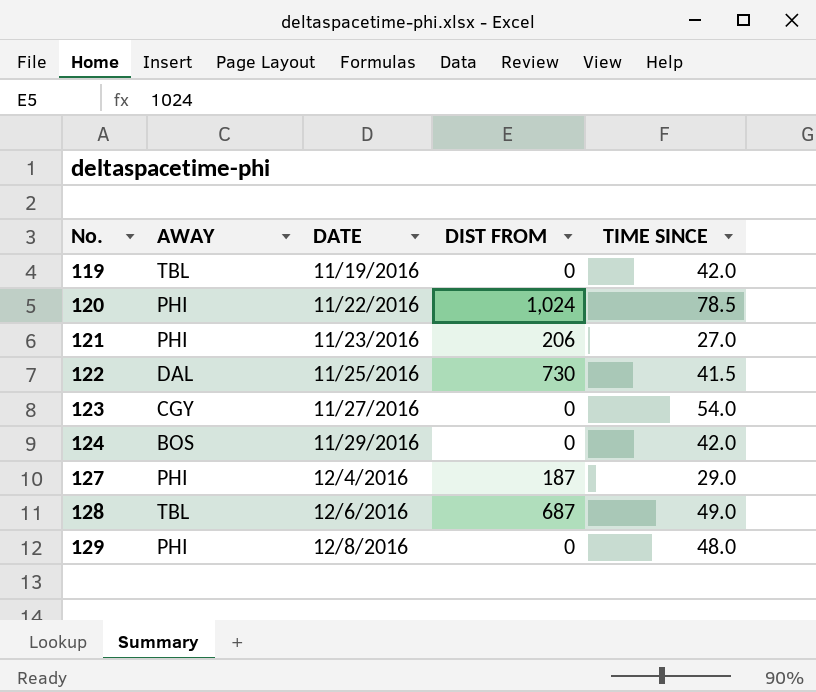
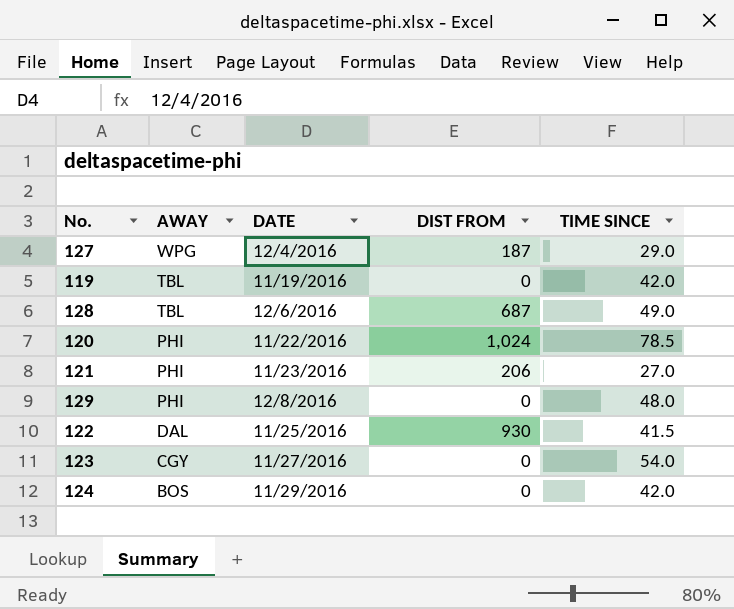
row order: No. ascending -> AWAY descending
127 | AWAY: PHI -> WPG
122 | DIST FROM: 730 -> 930

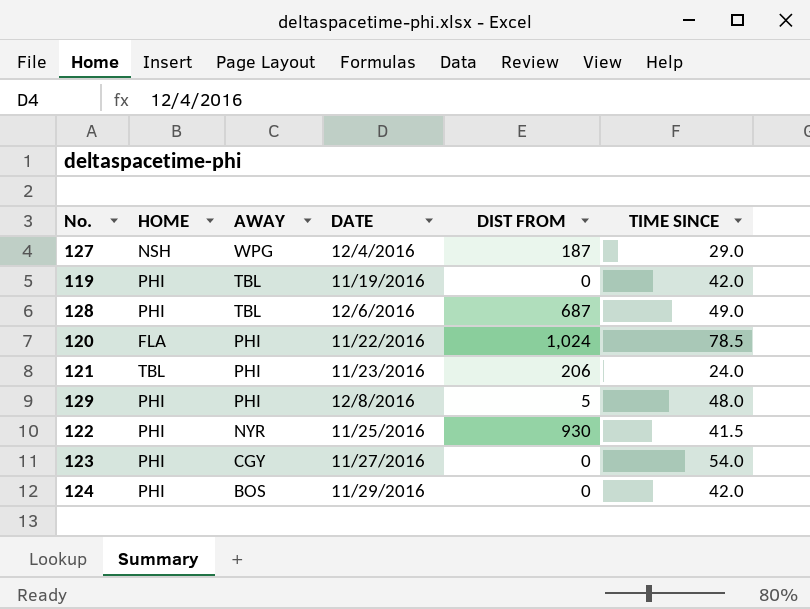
column HOME | position: none -> 2
121 | TIME SINCE: 27.0 -> 24.0
129 | DIST FROM: 0 -> 5
122 | AWAY: DAL -> NYR

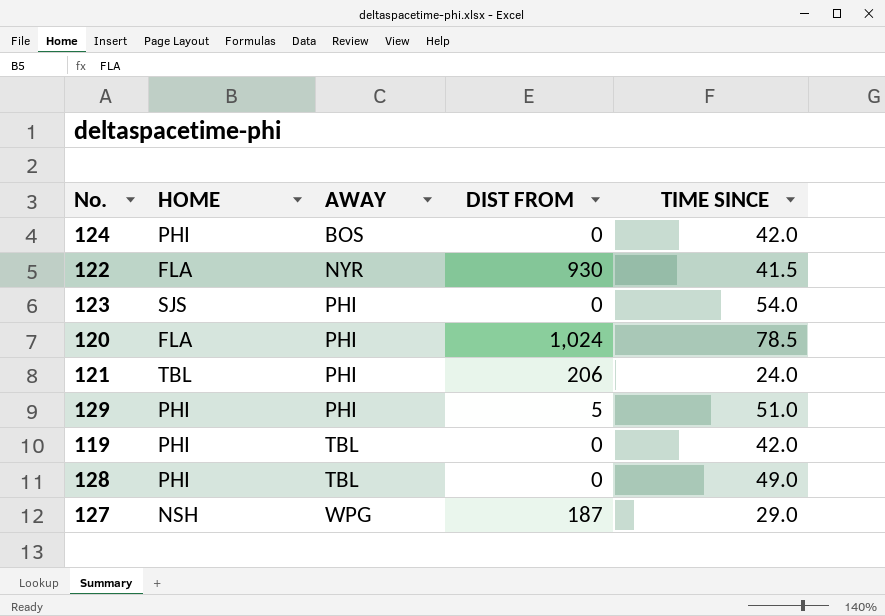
row order: AWAY descending -> AWAY ascending
column DATE | position: 4 -> none
122 | HOME: PHI -> FLA
123 | HOME: PHI -> SJS
123 | AWAY: CGY -> PHI
129 | TIME SINCE: 48.0 -> 51.0
128 | DIST FROM: 687 -> 0

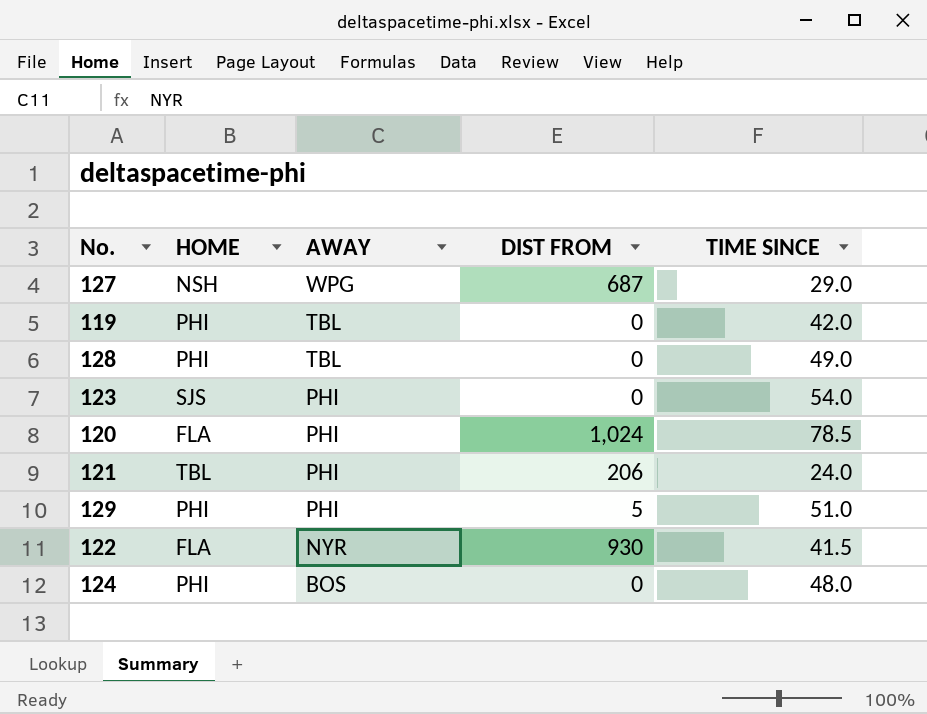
row order: AWAY ascending -> AWAY descending
127 | DIST FROM: 187 -> 687
124 | TIME SINCE: 42.0 -> 48.0

